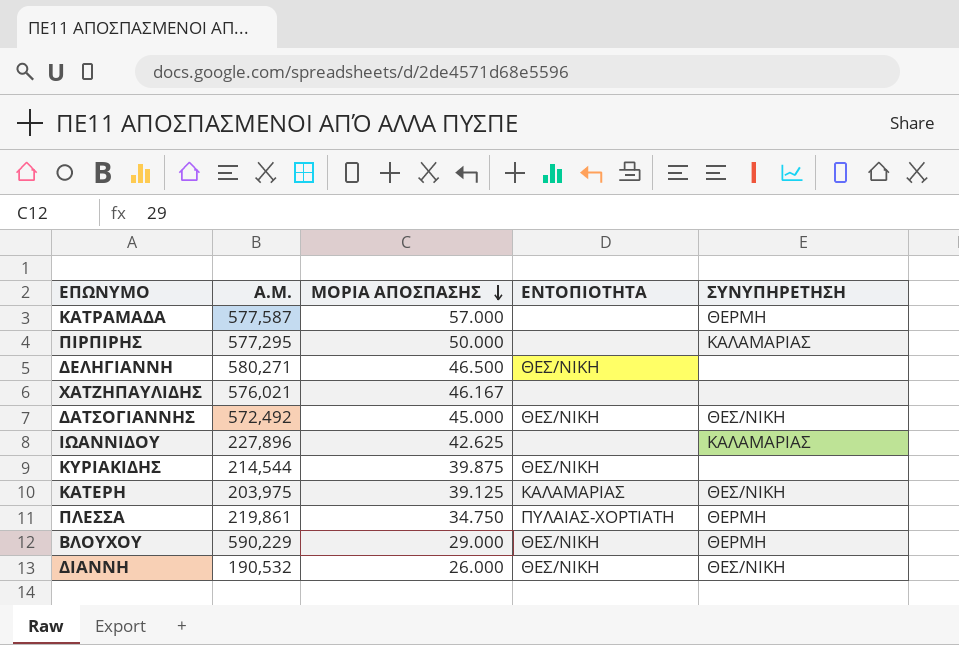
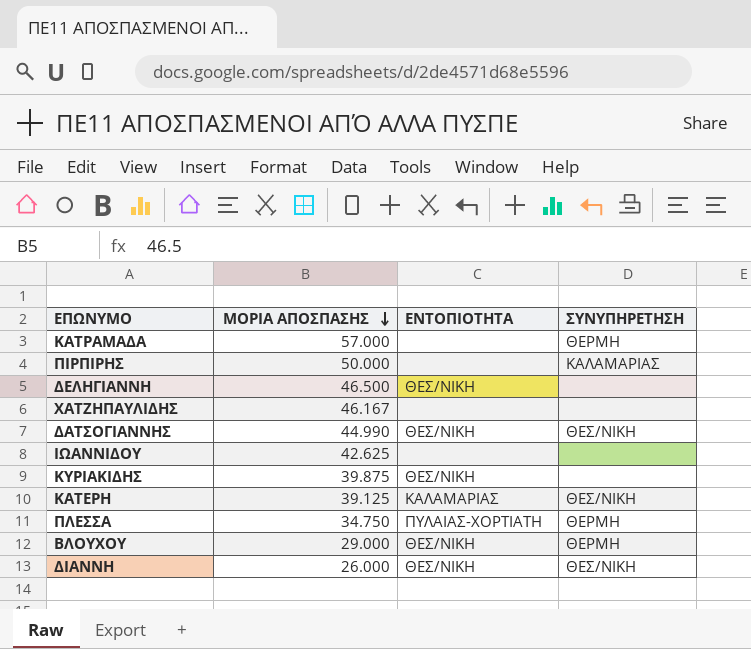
column Α.Μ. | position: 2 -> none
ΔΑΤΣΟΓΙΑΝΝΗΣ | ΜΟΡΙΑ ΑΠΟΣΠΑΣΗΣ: 45.000 -> 44.990
ΙΩΑΝΝΙΔΟΥ | ΣΥΝΥΠΗΡΕΤΗΣΗ: ΚΑΛΑΜΑΡΙΑΣ -> none

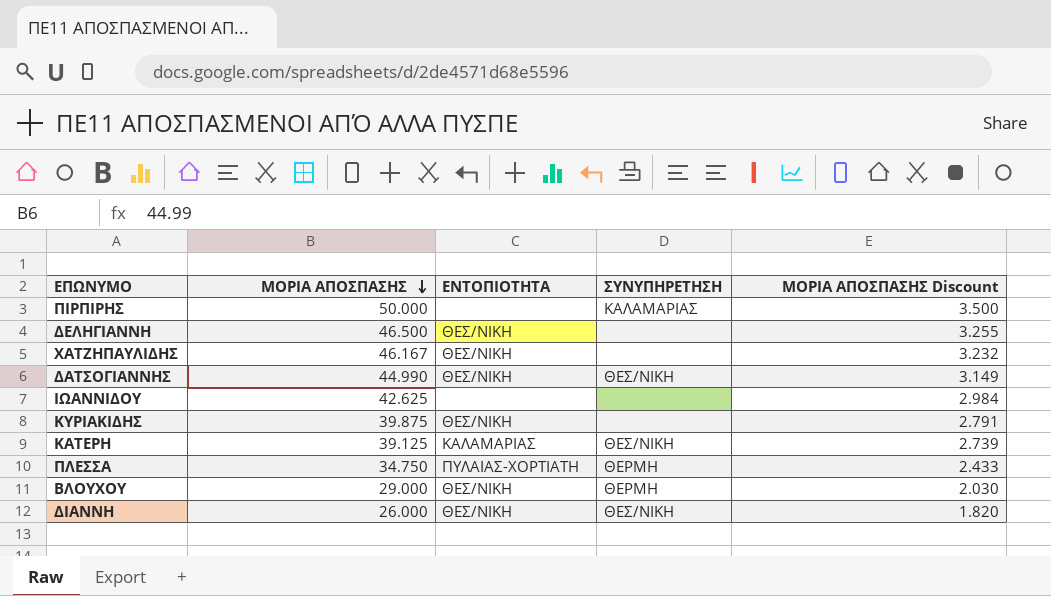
column ΜΟΡΙΑ ΑΠΟΣΠΑΣΗΣ Discount | formula: none -> [ΜΟΡΙΑ ΑΠΟΣΠΑΣΗΣ] * 0.07
row ΚΑΤΡΑΜΑΔΑ: 57.000 | none | ΘΕΡΜΗ -> none
ΧΑΤΖΗΠΑΥΛΙΔΗΣ | ΕΝΤΟΠΙΟΤΗΤΑ: none -> ΘΕΣ/ΝΙΚΗ

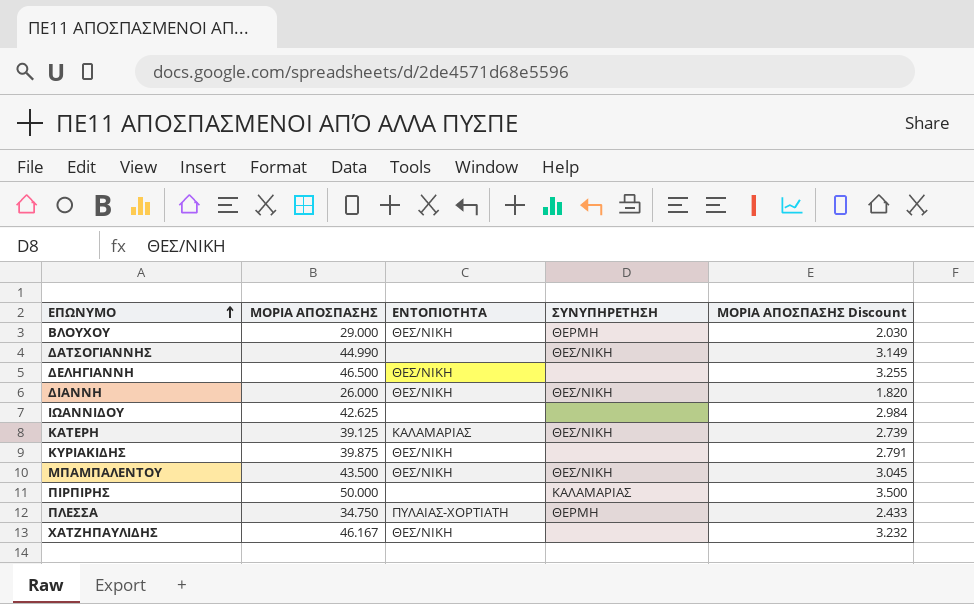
row order: ΜΟΡΙΑ ΑΠΟΣΠΑΣΗΣ descending -> ΕΠΩΝΥΜΟ ascending
ΔΑΤΣΟΓΙΑΝΝΗΣ | ΕΝΤΟΠΙΟΤΗΤΑ: ΘΕΣ/ΝΙΚΗ -> none
row ΜΠΑΜΠΑΛΕΝΤΟΥ: none -> 43.500 | ΘΕΣ/ΝΙΚΗ | ΘΕΣ/ΝΙΚΗ | 3.045

